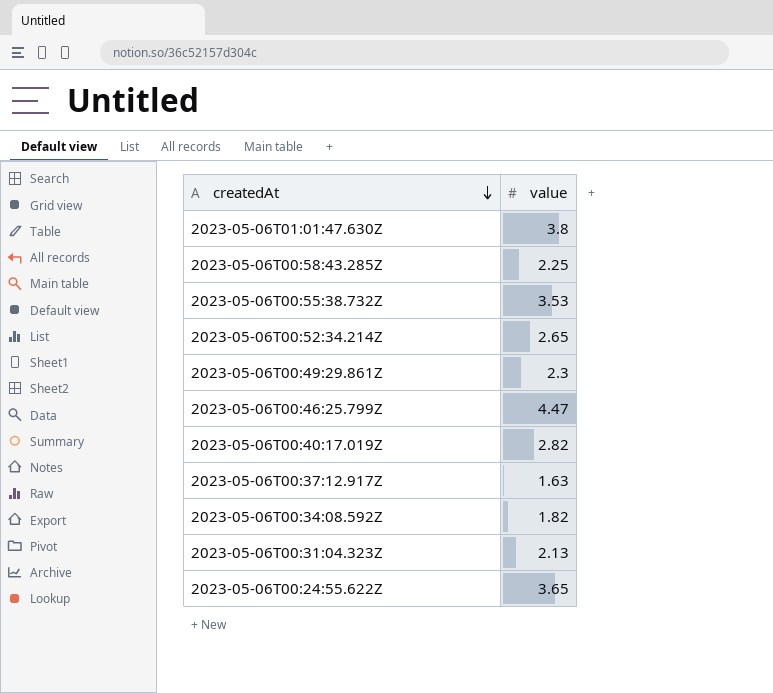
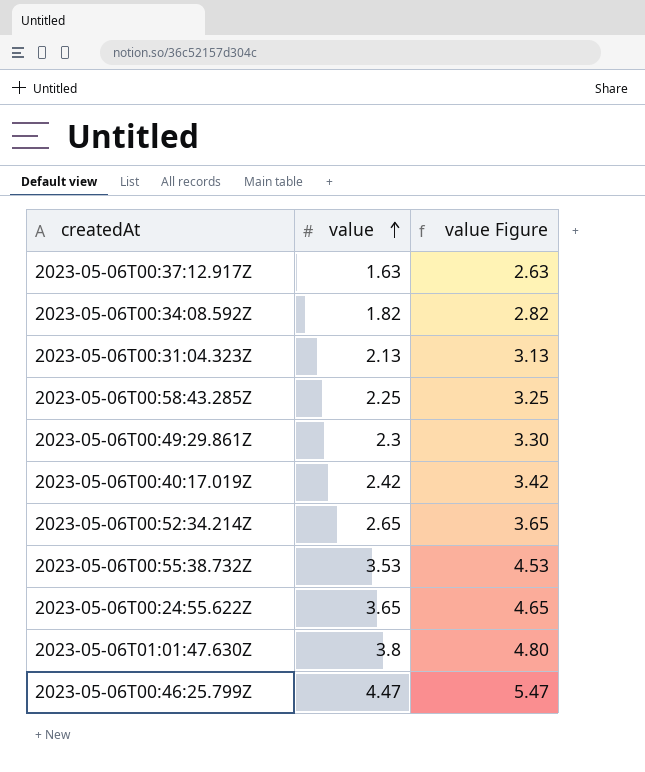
row order: createdAt descending -> value ascending
column value Figure | formula: none -> [value] + 1
2023-05-06T00:40:17.019Z | value: 2.82 -> 2.42

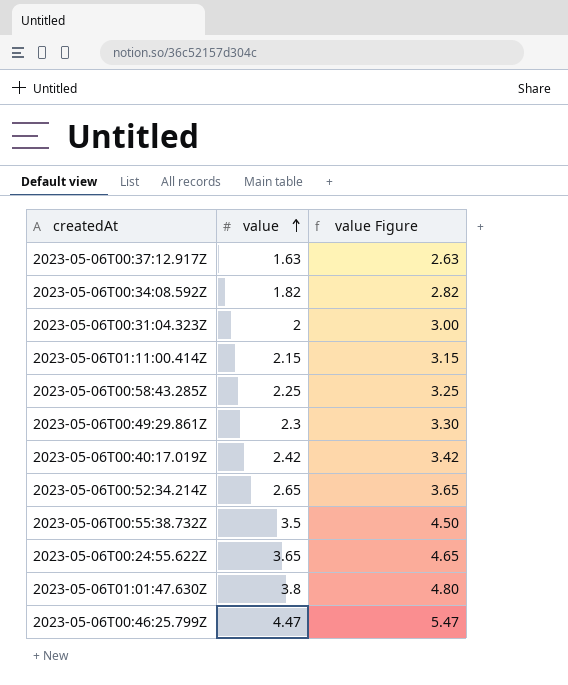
2023-05-06T00:31:04.323Z | value: 2.13 -> 2
2023-05-06T00:31:04.323Z | value Figure: 3.13 -> 3.00
row 2023-05-06T01:11:00.414Z: none -> 2.15 | 3.15
2023-05-06T00:55:38.732Z | value: 3.53 -> 3.5
2023-05-06T00:55:38.732Z | value Figure: 4.53 -> 4.50

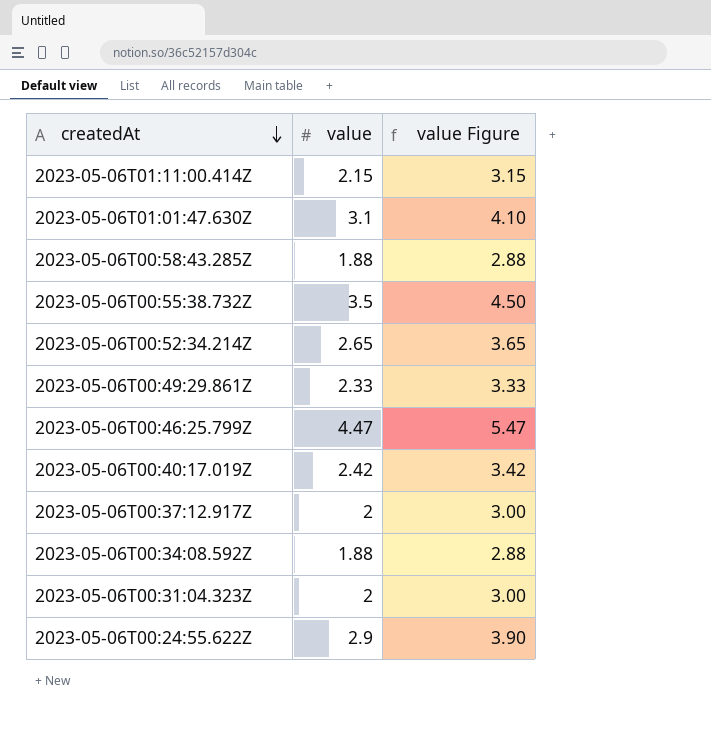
row order: value ascending -> createdAt descending
2023-05-06T01:01:47.630Z | value: 3.8 -> 3.1
2023-05-06T01:01:47.630Z | value Figure: 4.80 -> 4.10
2023-05-06T00:58:43.285Z | value: 2.25 -> 1.88
2023-05-06T00:58:43.285Z | value Figure: 3.25 -> 2.88
2023-05-06T00:49:29.861Z | value: 2.3 -> 2.33
2023-05-06T00:49:29.861Z | value Figure: 3.30 -> 3.33
2023-05-06T00:37:12.917Z | value: 1.63 -> 2
2023-05-06T00:37:12.917Z | value Figure: 2.63 -> 3.00
2023-05-06T00:34:08.592Z | value: 1.82 -> 1.88
2023-05-06T00:34:08.592Z | value Figure: 2.82 -> 2.88
2023-05-06T00:24:55.622Z | value: 3.65 -> 2.9
2023-05-06T00:24:55.622Z | value Figure: 4.65 -> 3.90

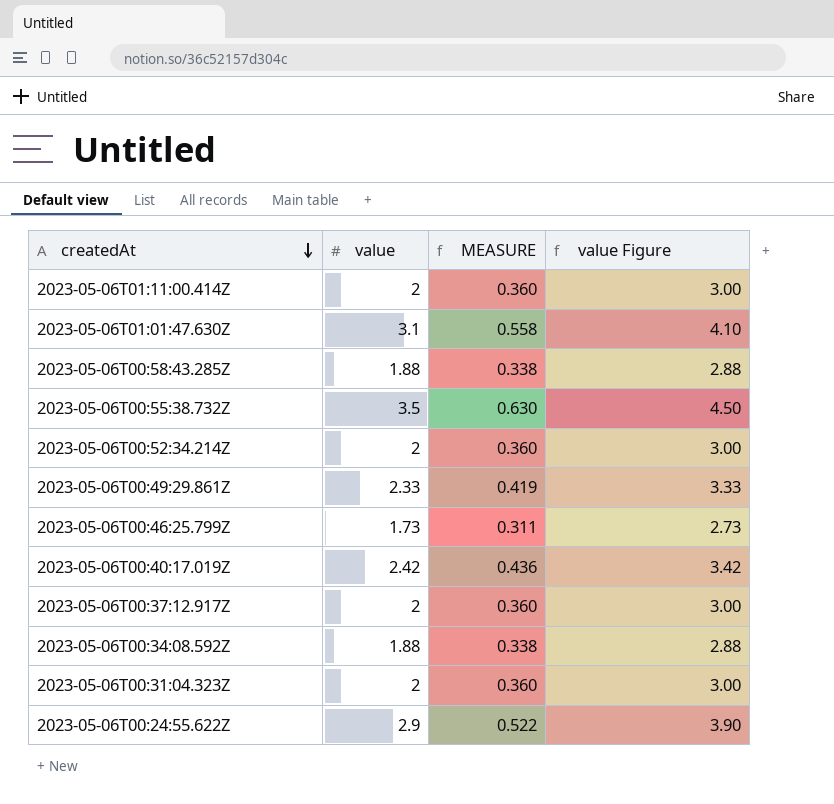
column MEASURE | formula: none -> [value] * 0.18
2023-05-06T01:11:00.414Z | value: 2.15 -> 2
2023-05-06T01:11:00.414Z | value Figure: 3.15 -> 3.00
2023-05-06T00:52:34.214Z | value: 2.65 -> 2
2023-05-06T00:52:34.214Z | value Figure: 3.65 -> 3.00
2023-05-06T00:46:25.799Z | value: 4.47 -> 1.73
2023-05-06T00:46:25.799Z | value Figure: 5.47 -> 2.73

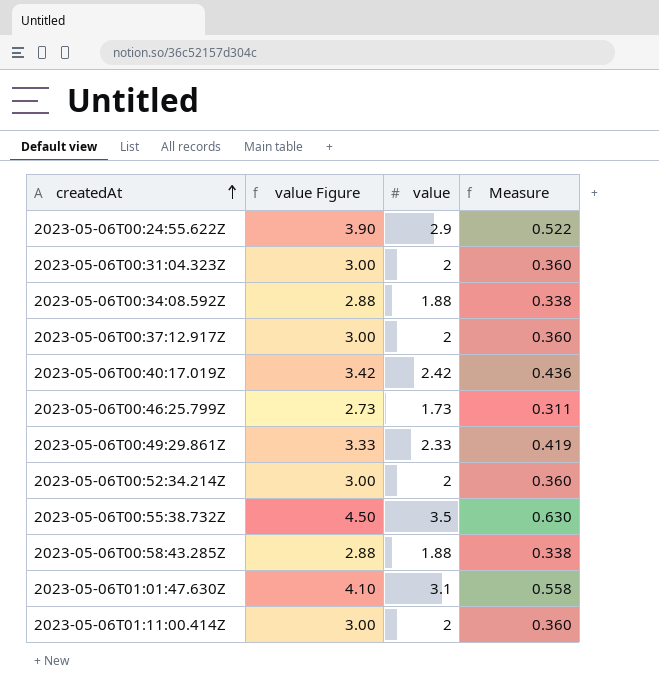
row order: createdAt descending -> createdAt ascending
column value Figure | position: 4 -> 2
column name: MEASURE -> Measure

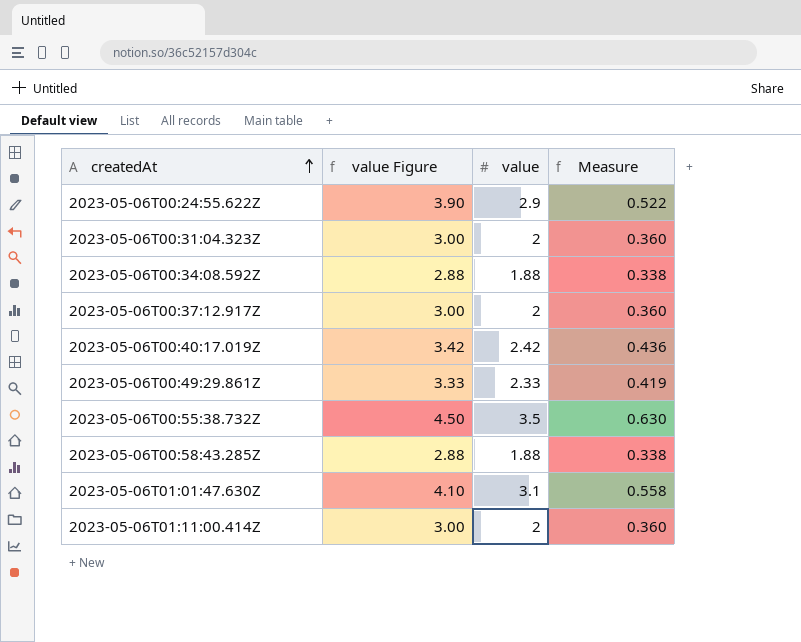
row 2023-05-06T00:46:25.799Z: 2.73 | 1.73 | 0.311 -> none
row 2023-05-06T00:52:34.214Z: 3.00 | 2 | 0.360 -> none

